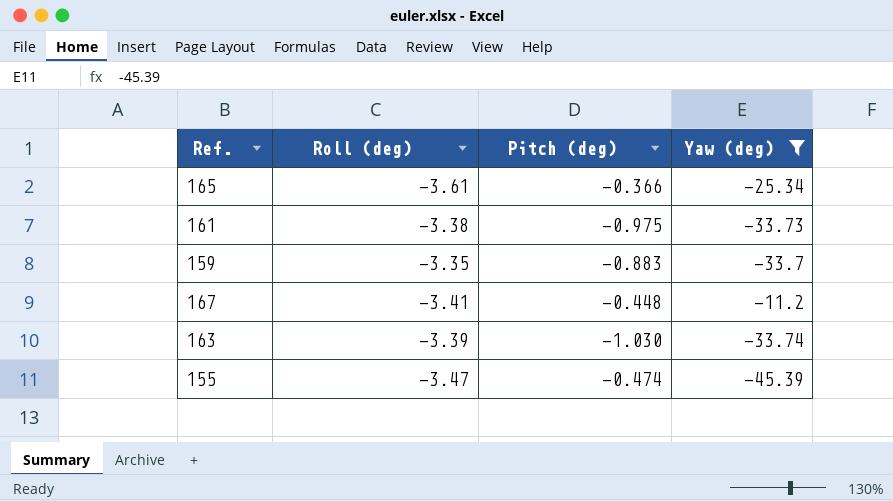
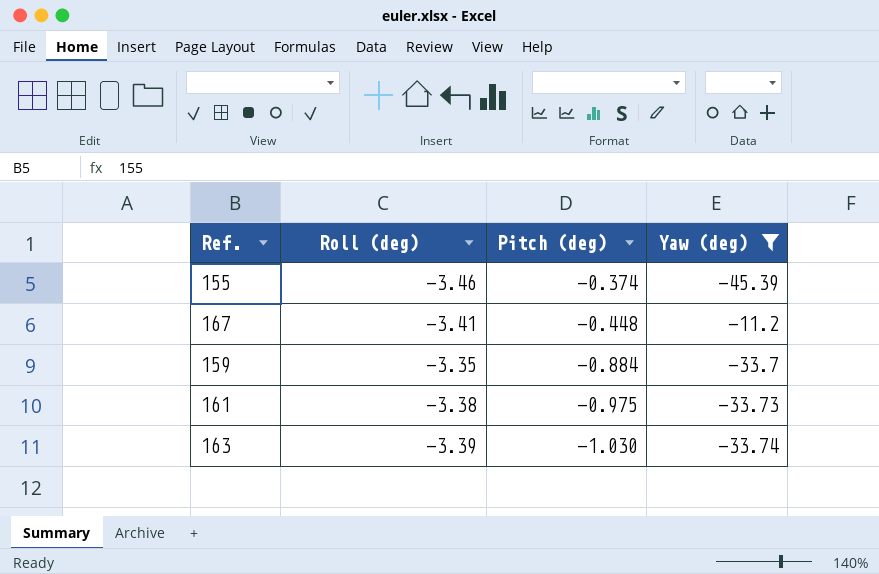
row order: none -> Pitch (deg) descending
row 165: -3.61 | -0.366 | -25.34 -> none
155 | Roll (deg): -3.47 -> -3.46
155 | Pitch (deg): -0.474 -> -0.374
159 | Pitch (deg): -0.883 -> -0.884

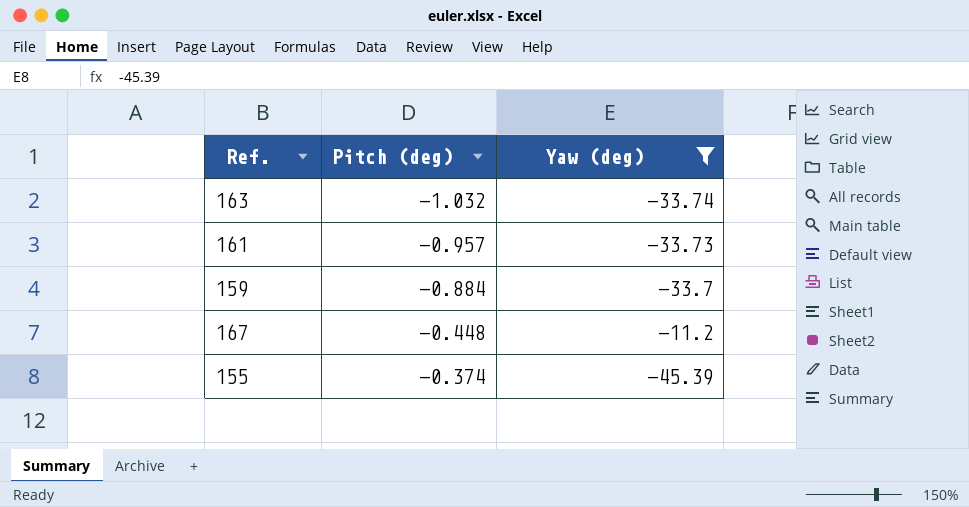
row order: Pitch (deg) descending -> Pitch (deg) ascending
column Roll (deg) | position: 2 -> none
163 | Pitch (deg): -1.030 -> -1.032
161 | Pitch (deg): -0.975 -> -0.957

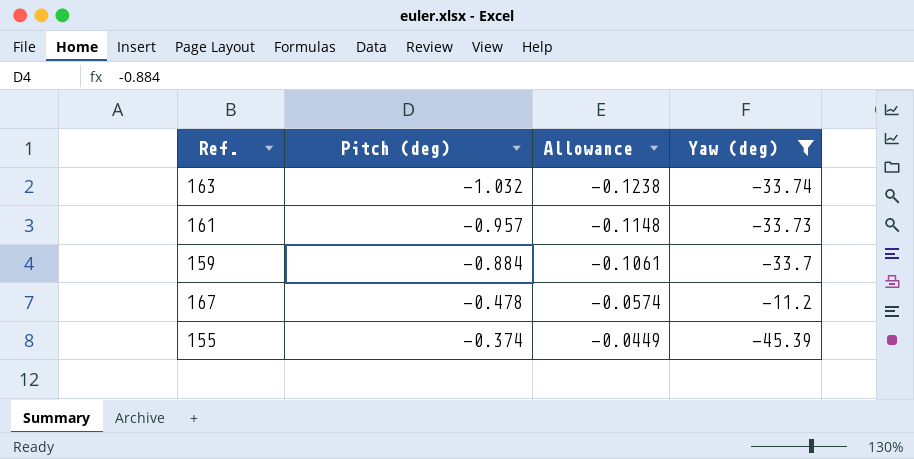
column Allowance | formula: none -> [Pitch (deg)] * 0.12
167 | Pitch (deg): -0.448 -> -0.478

